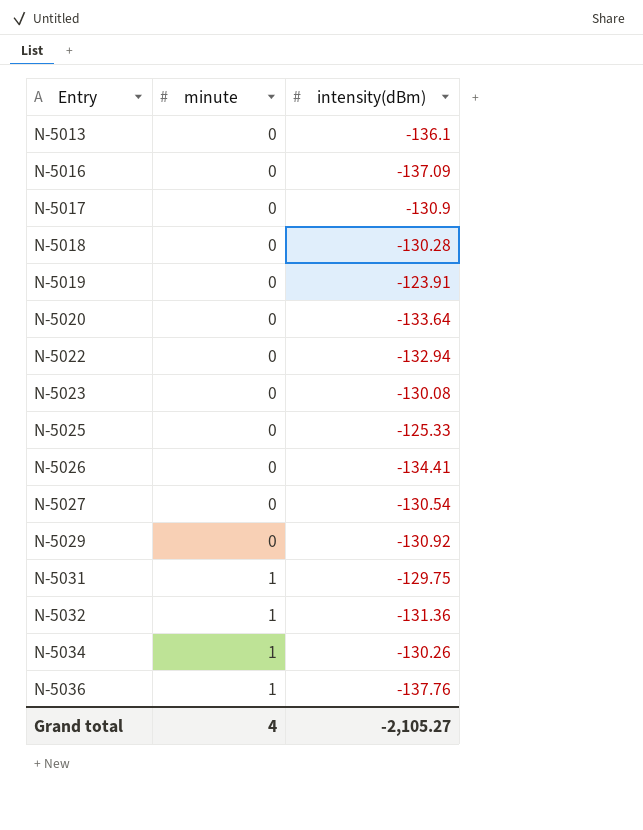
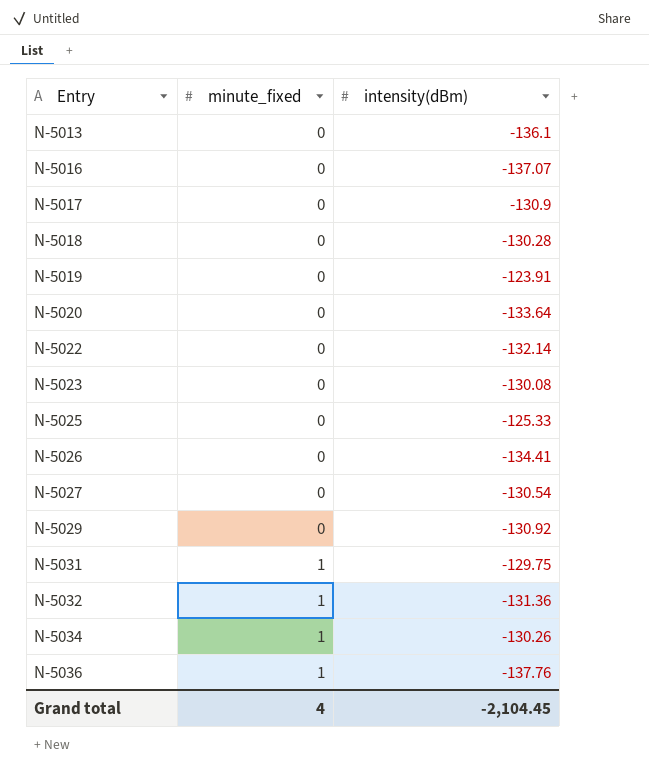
column name: minute -> minute_fixed
N-5016 | intensity(dBm): -137.09 -> -137.07
N-5022 | intensity(dBm): -132.94 -> -132.14
Grand total | intensity(dBm): -2,105.27 -> -2,104.45

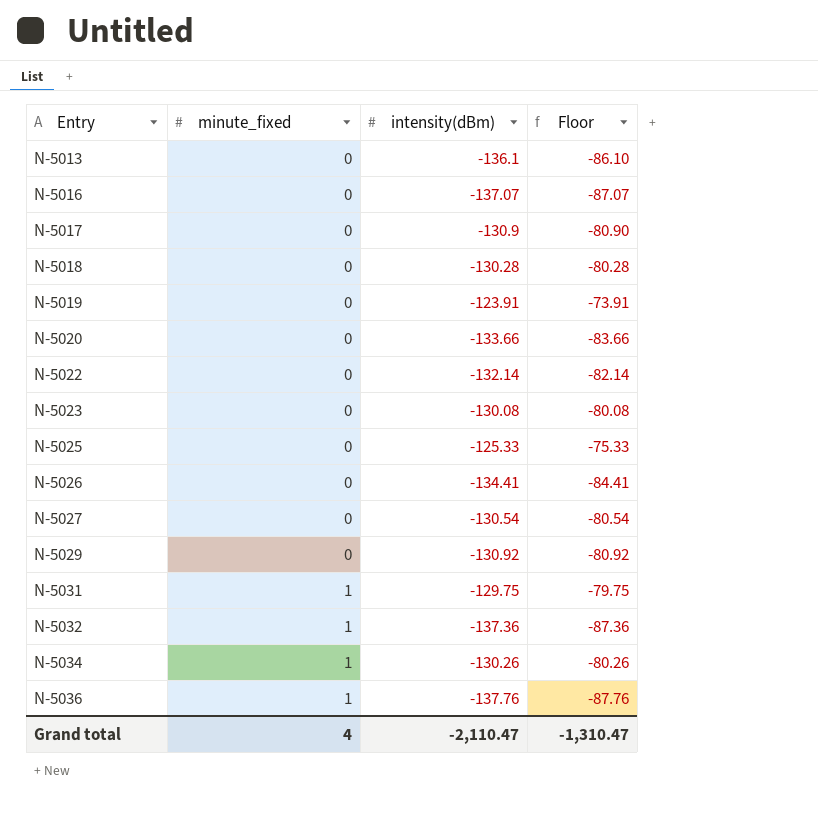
column Floor | formula: none -> [intensity(dBm)] + 50
N-5020 | intensity(dBm): -133.64 -> -133.66
N-5032 | intensity(dBm): -131.36 -> -137.36
Grand total | intensity(dBm): -2,104.45 -> -2,110.47

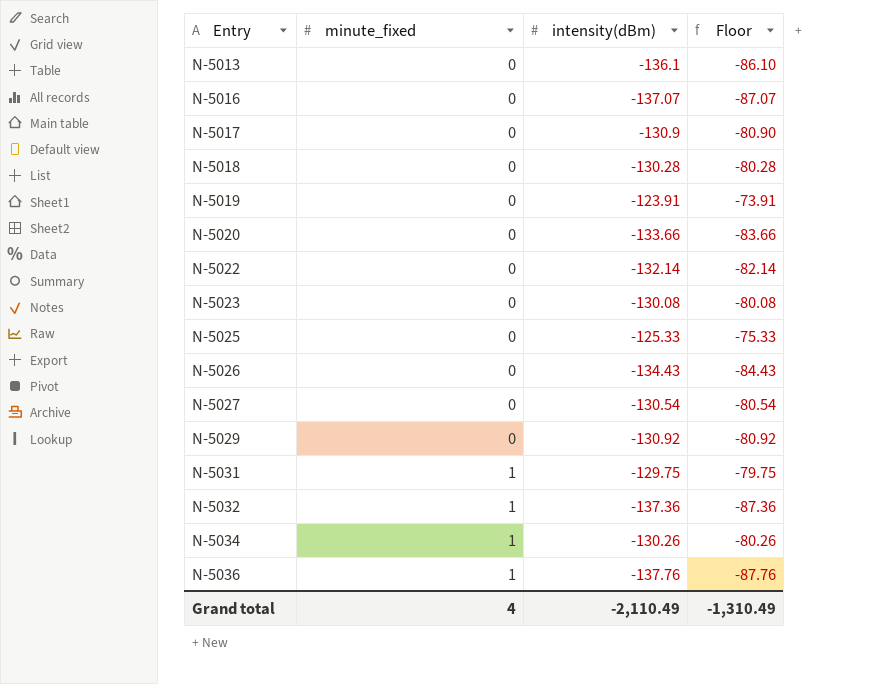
N-5026 | intensity(dBm): -134.41 -> -134.43
N-5026 | Floor: -84.41 -> -84.43
Grand total | intensity(dBm): -2,110.47 -> -2,110.49
Grand total | Floor: -1,310.47 -> -1,310.49

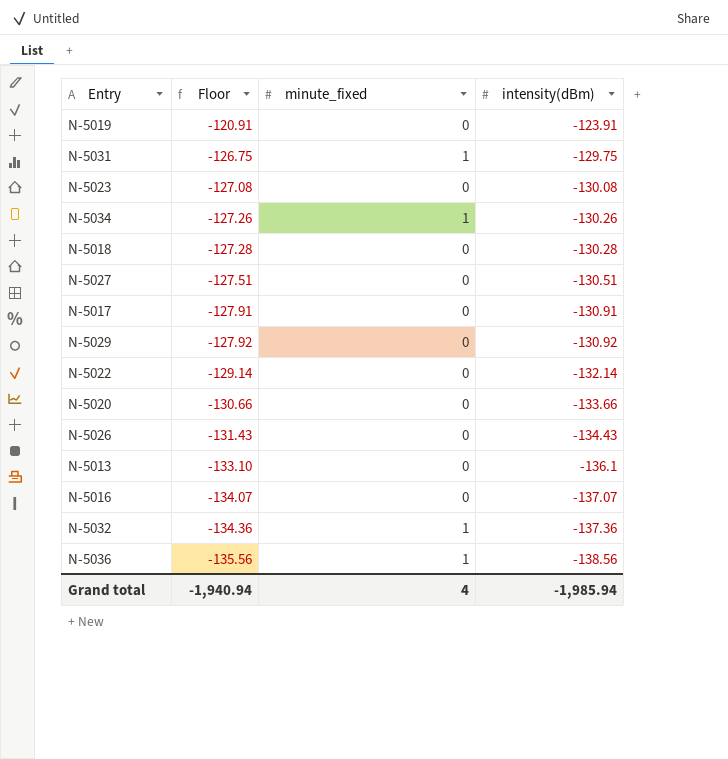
row order: Entry ascending -> Floor descending
column Floor | formula: [intensity(dBm)] + 50 -> [intensity(dBm)] + 3
column Floor | position: 4 -> 2
row N-5025: 0 | -125.33 | -75.33 -> none
N-5027 | intensity(dBm): -130.54 -> -130.51
N-5017 | intensity(dBm): -130.9 -> -130.91
N-5036 | intensity(dBm): -137.76 -> -138.56
Grand total | Floor: -1,310.49 -> -1,940.94
Grand total | intensity(dBm): -2,110.49 -> -1,985.94

